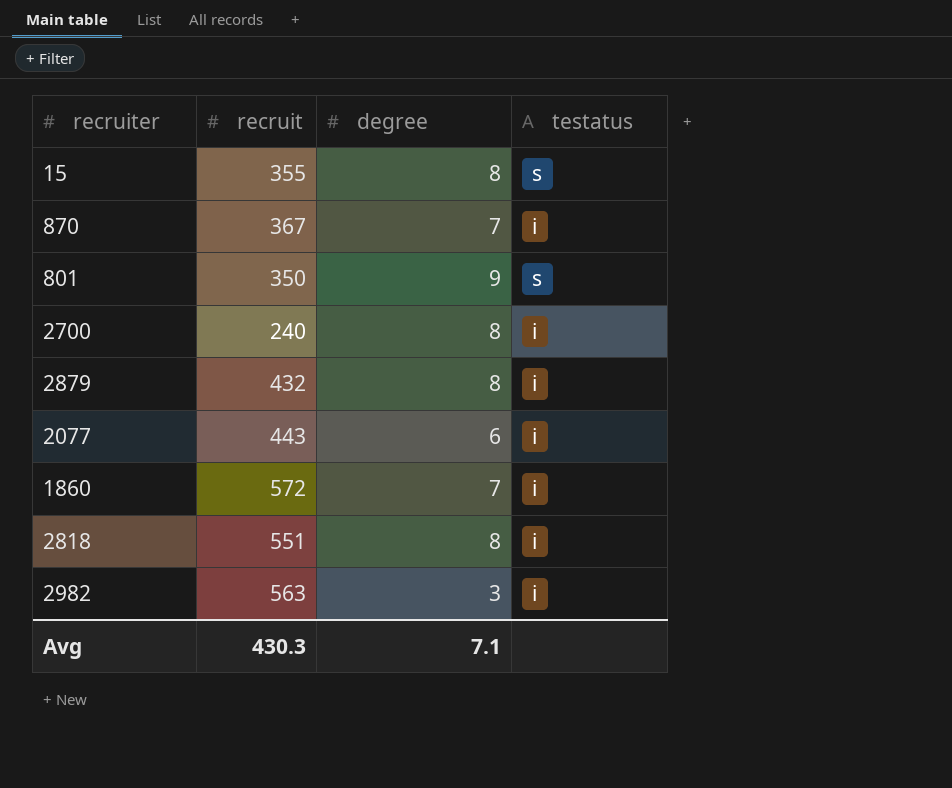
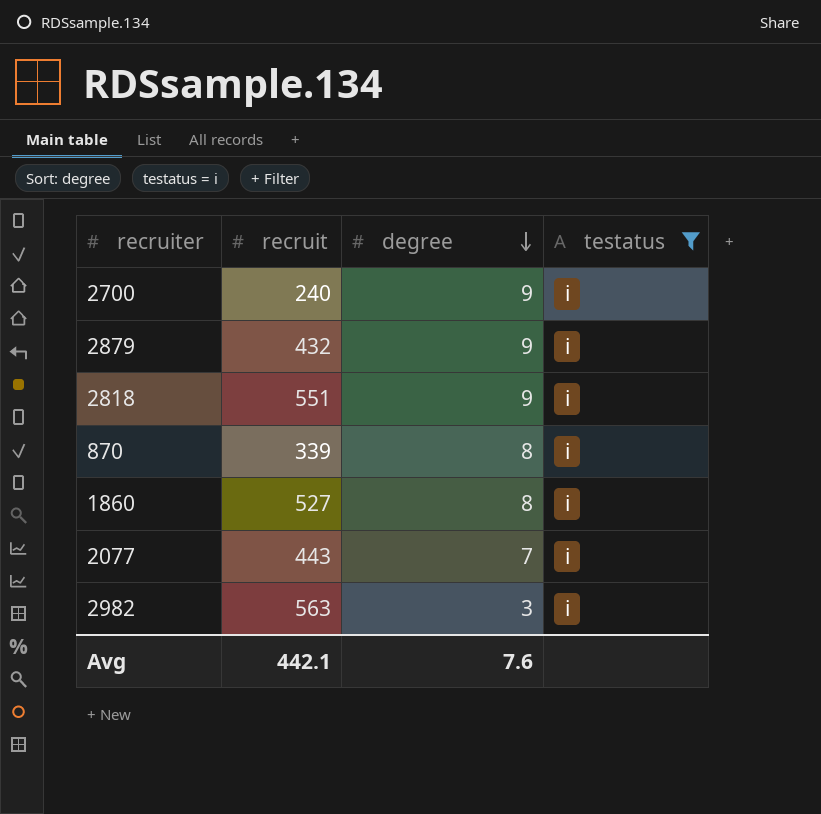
filter: none -> testatus = i
row order: none -> degree descending
2700 | degree: 8 -> 9
2879 | degree: 8 -> 9
2818 | degree: 8 -> 9
870 | recruit: 367 -> 339
870 | degree: 7 -> 8
1860 | recruit: 572 -> 527
1860 | degree: 7 -> 8
2077 | degree: 6 -> 7
Avg | recruit: 430.3 -> 442.1
Avg | degree: 7.1 -> 7.6

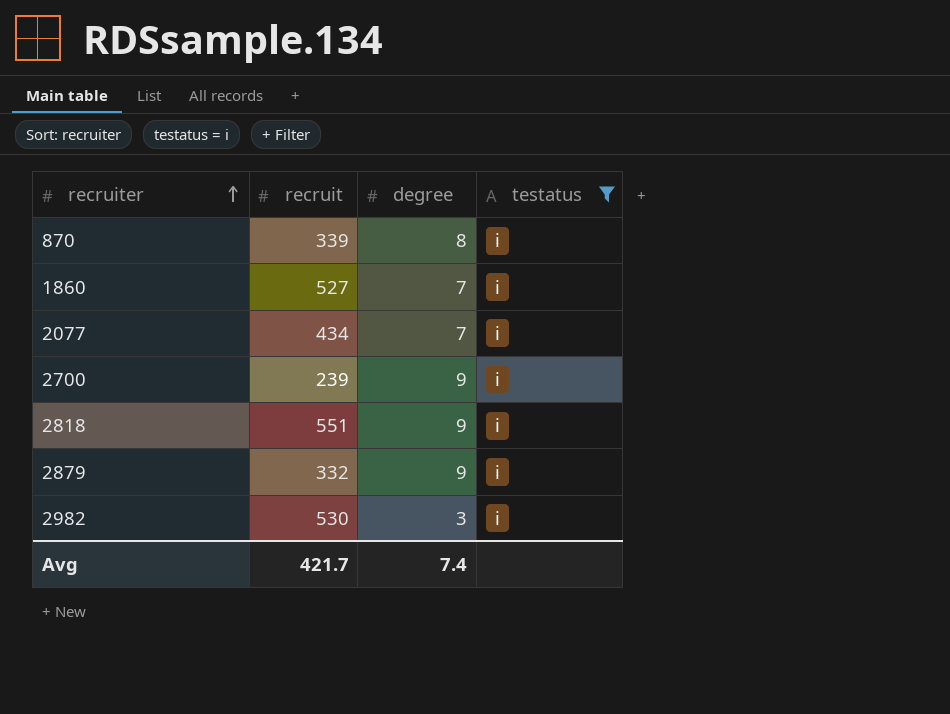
row order: degree descending -> recruiter ascending
1860 | degree: 8 -> 7
2077 | recruit: 443 -> 434
2700 | recruit: 240 -> 239
2879 | recruit: 432 -> 332
2982 | recruit: 563 -> 530
Avg | recruit: 442.1 -> 421.7
Avg | degree: 7.6 -> 7.4

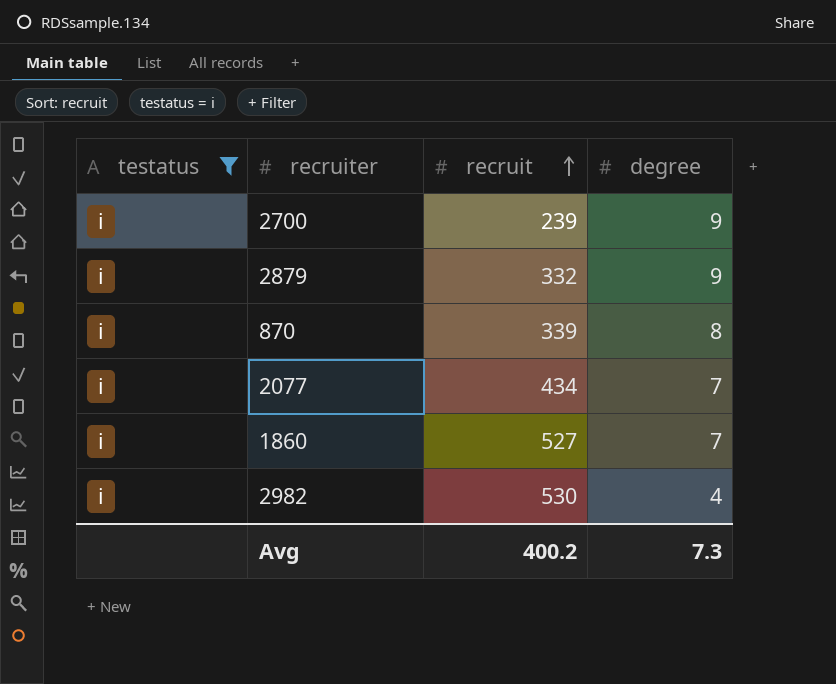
row order: recruiter ascending -> recruit ascending
column testatus | position: 4 -> 1
row 2818: 551 | 9 | i -> none
2982 | degree: 3 -> 4
Avg | recruit: 421.7 -> 400.2
Avg | degree: 7.4 -> 7.3

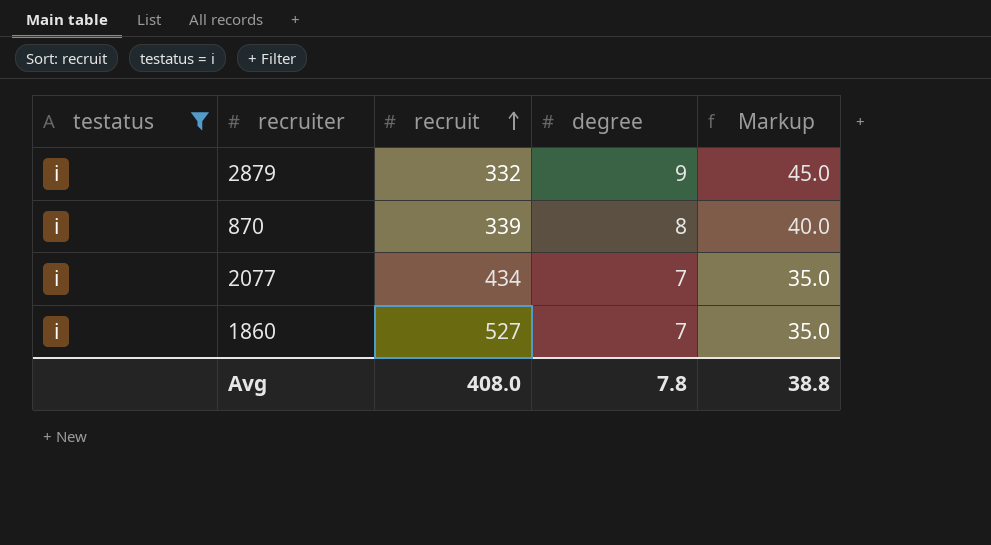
column Markup | formula: none -> [degree] * 5
row 2700: i | 239 | 9 -> none
row 2982: i | 530 | 4 -> none
Avg | recruit: 400.2 -> 408.0
Avg | degree: 7.3 -> 7.8

